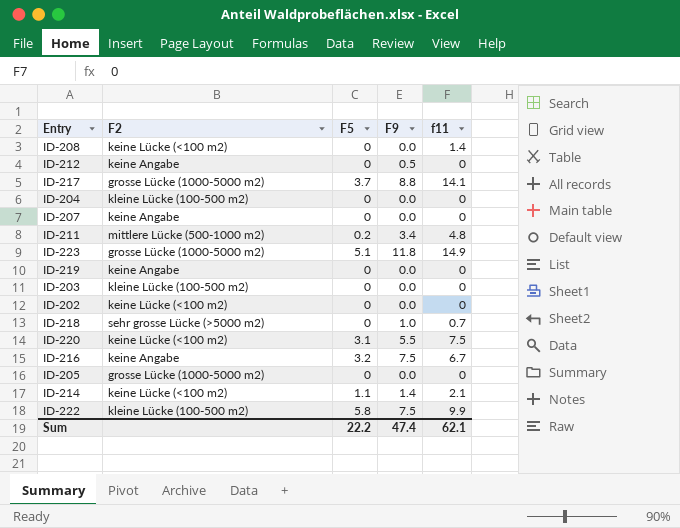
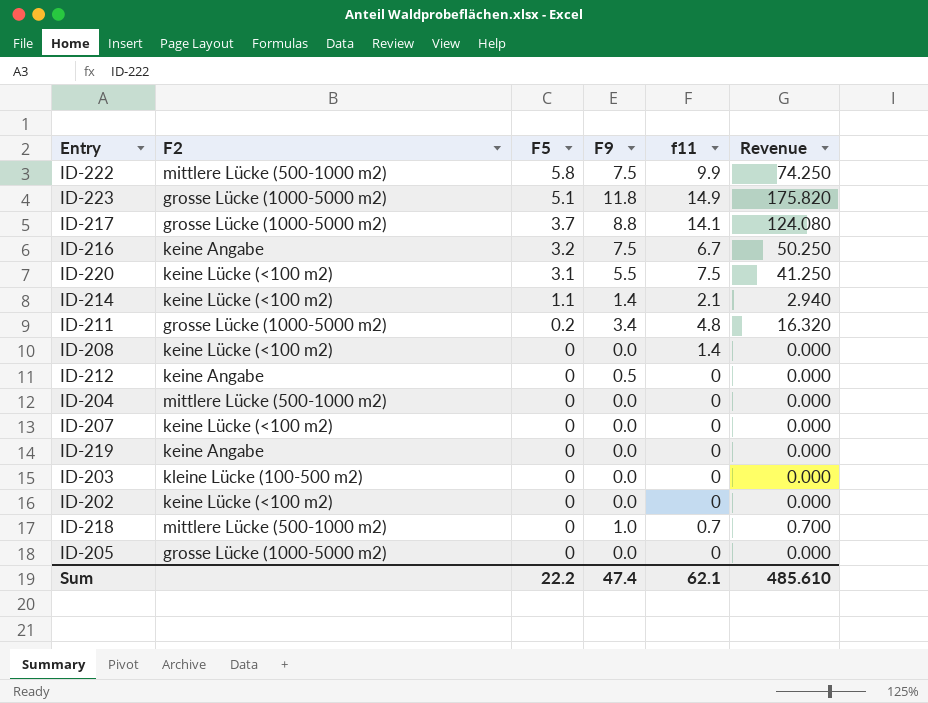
row order: none -> F5 descending
column Revenue | formula: none -> [F9] * [f11]
ID-222 | F2: kleine Lücke (100-500 m2) -> mittlere Lücke (500-1000 m2)
ID-211 | F2: mittlere Lücke (500-1000 m2) -> grosse Lücke (1000-5000 m2)
ID-204 | F2: kleine Lücke (100-500 m2) -> mittlere Lücke (500-1000 m2)
ID-207 | F2: keine Angabe -> keine Lücke (<100 m2)
ID-218 | F2: sehr grosse Lücke (>5000 m2) -> mittlere Lücke (500-1000 m2)

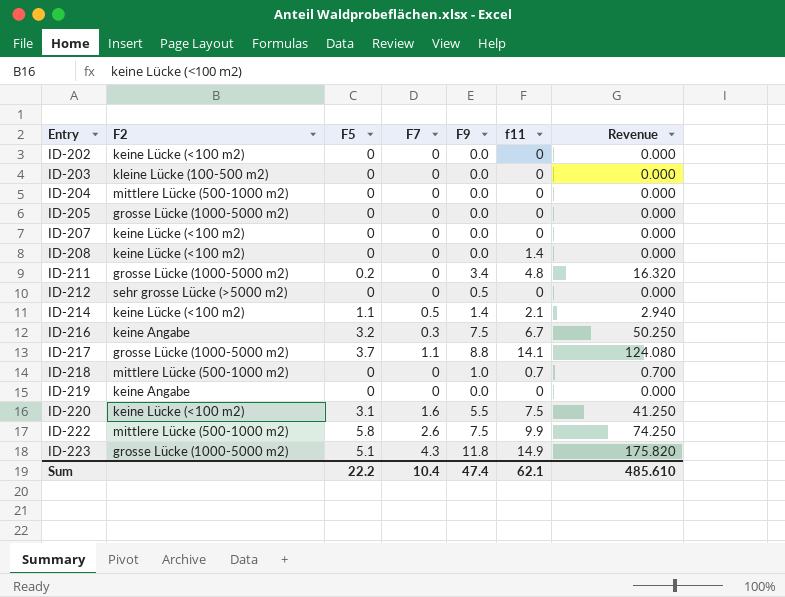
row order: F5 descending -> Entry ascending
column F7 | position: none -> 4
ID-212 | F2: keine Angabe -> sehr grosse Lücke (>5000 m2)

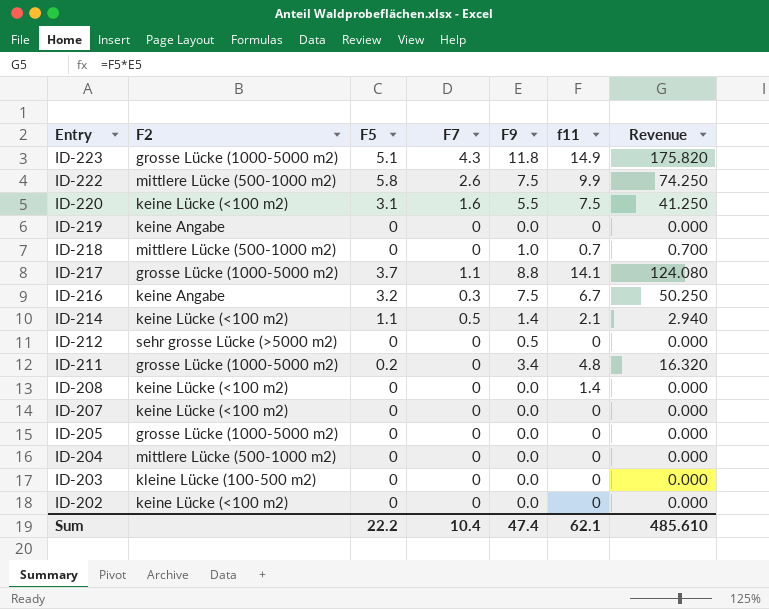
row order: Entry ascending -> Entry descending

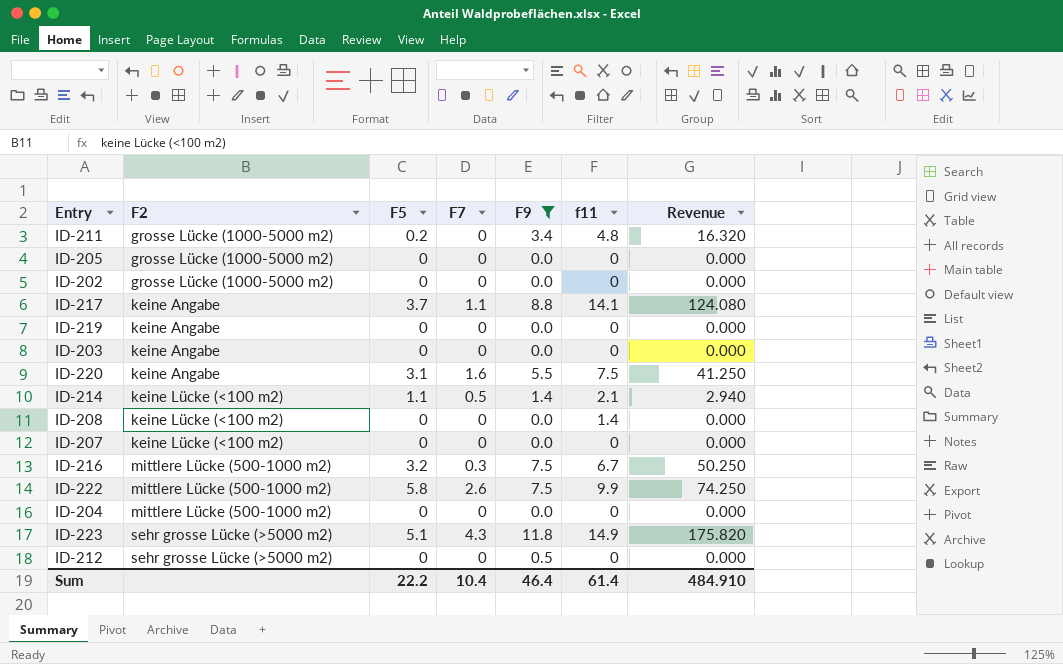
filter: none -> F9 != 1.0
row order: Entry descending -> F2 ascending
ID-202 | F2: keine Lücke (<100 m2) -> grosse Lücke (1000-5000 m2)
ID-217 | F2: grosse Lücke (1000-5000 m2) -> keine Angabe
ID-203 | F2: kleine Lücke (100-500 m2) -> keine Angabe
ID-220 | F2: keine Lücke (<100 m2) -> keine Angabe
ID-216 | F2: keine Angabe -> mittlere Lücke (500-1000 m2)
ID-223 | F2: grosse Lücke (1000-5000 m2) -> sehr grosse Lücke (>5000 m2)
Sum | F9: 47.4 -> 46.4
Sum | f11: 62.1 -> 61.4
Sum | Revenue: 485.610 -> 484.910

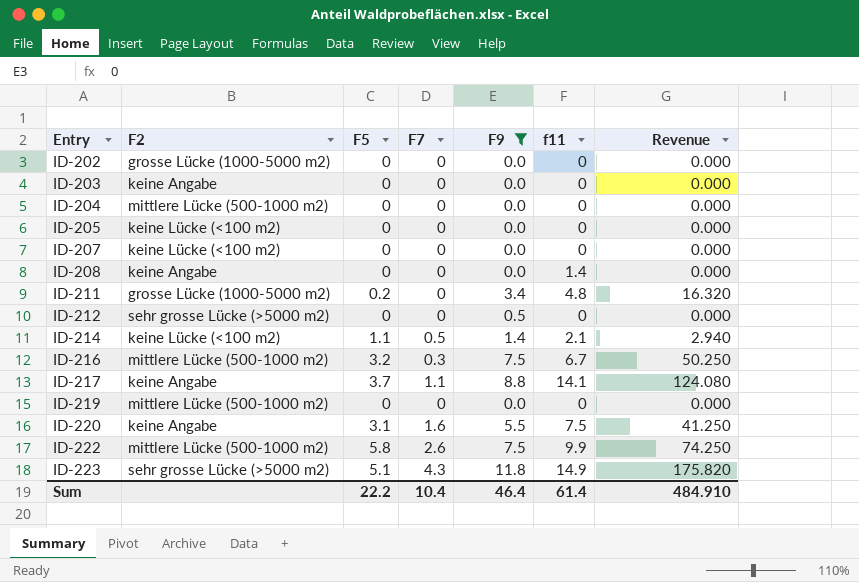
row order: F2 ascending -> Entry ascending
ID-205 | F2: grosse Lücke (1000-5000 m2) -> keine Lücke (<100 m2)
ID-208 | F2: keine Lücke (<100 m2) -> keine Angabe
ID-219 | F2: keine Angabe -> mittlere Lücke (500-1000 m2)

